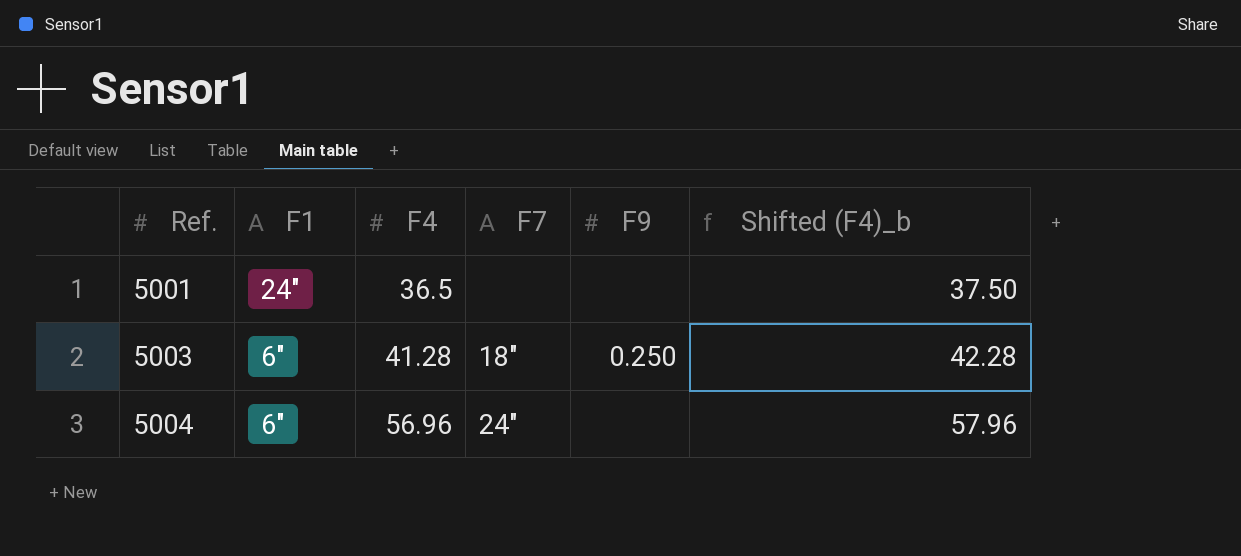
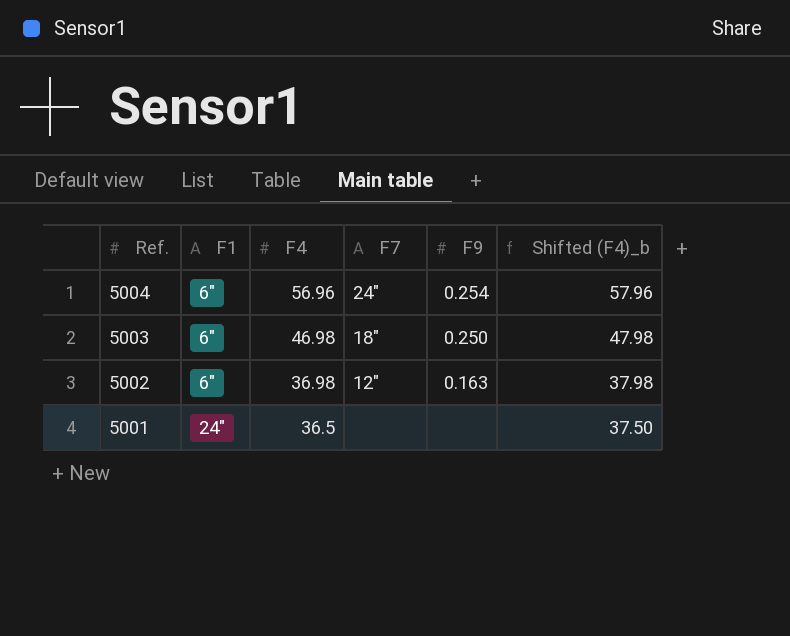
row order: Ref. ascending -> Ref. descending
5004 | F9: none -> 0.254
5003 | F4: 41.28 -> 46.98
5003 | Shifted (F4)_b: 42.28 -> 47.98
row 5002: none -> 6" | 36.98 | 12" | 0.163 | 37.98

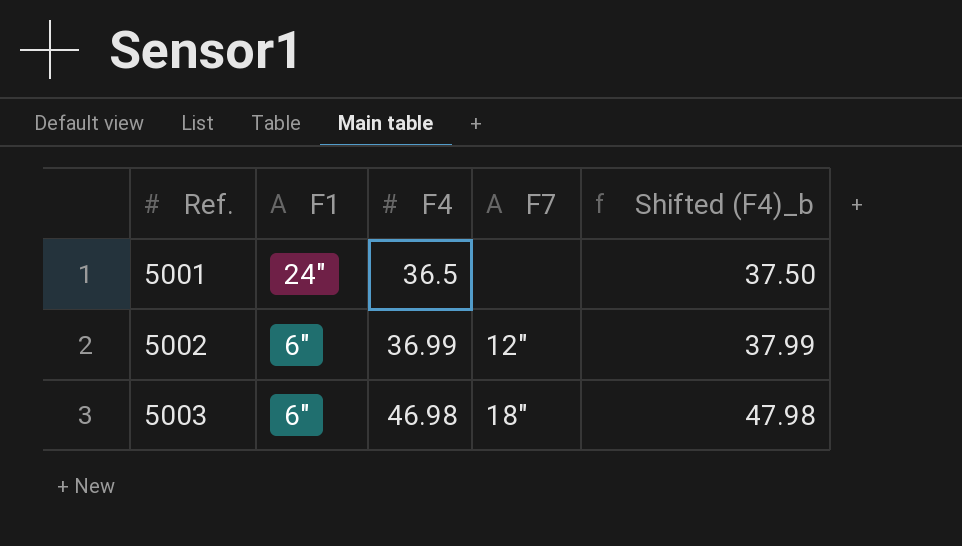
row order: Ref. descending -> Ref. ascending
column F9 | position: 5 -> none
row 5004: 6" | 56.96 | 24" | 0.254 | 57.96 -> none
5002 | F4: 36.98 -> 36.99
5002 | Shifted (F4)_b: 37.98 -> 37.99

